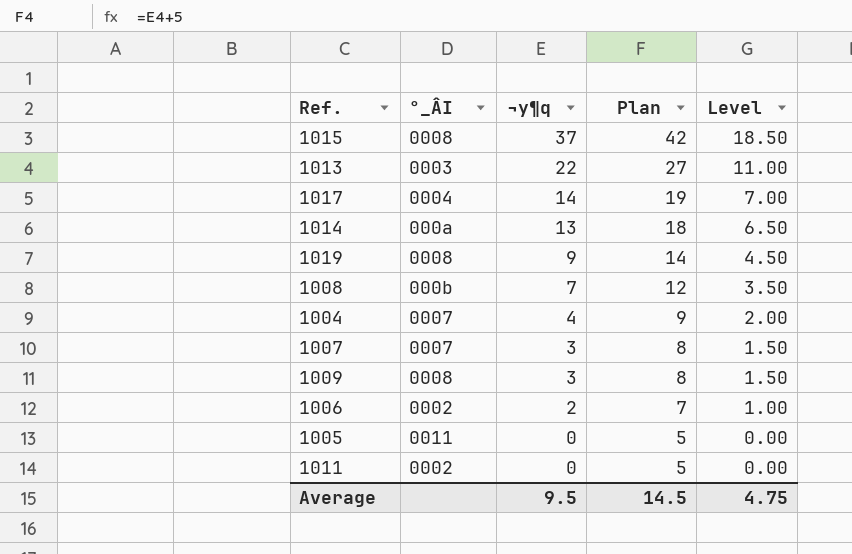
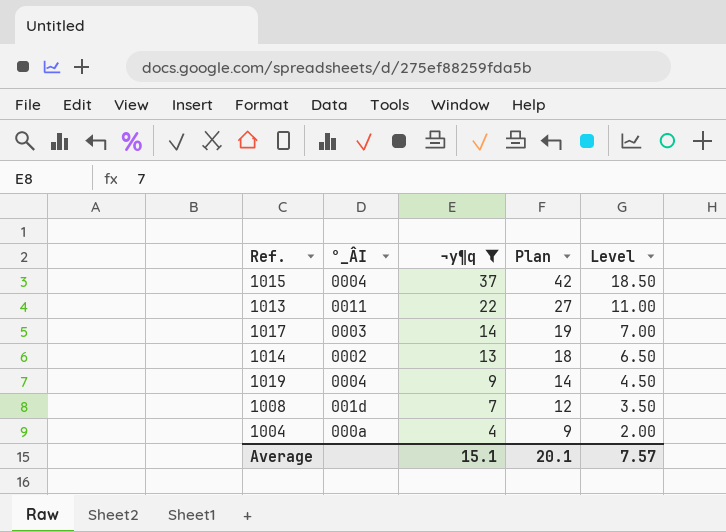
filter: none -> ¬y¶q >= 4
1015 | °_ÂI: 0008 -> 0004
1013 | °_ÂI: 0003 -> 0011
1017 | °_ÂI: 0004 -> 0003
1014 | °_ÂI: 000a -> 0002
1019 | °_ÂI: 0008 -> 0004
1008 | °_ÂI: 000b -> 001d
1004 | °_ÂI: 0007 -> 000a
Average | ¬y¶q: 9.5 -> 15.1
Average | Plan: 14.5 -> 20.1
Average | Level: 4.75 -> 7.57

